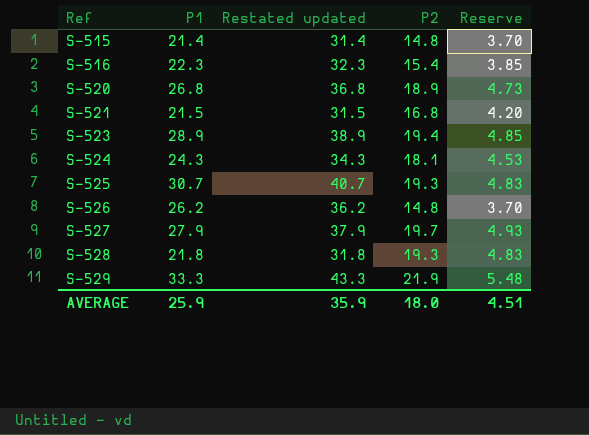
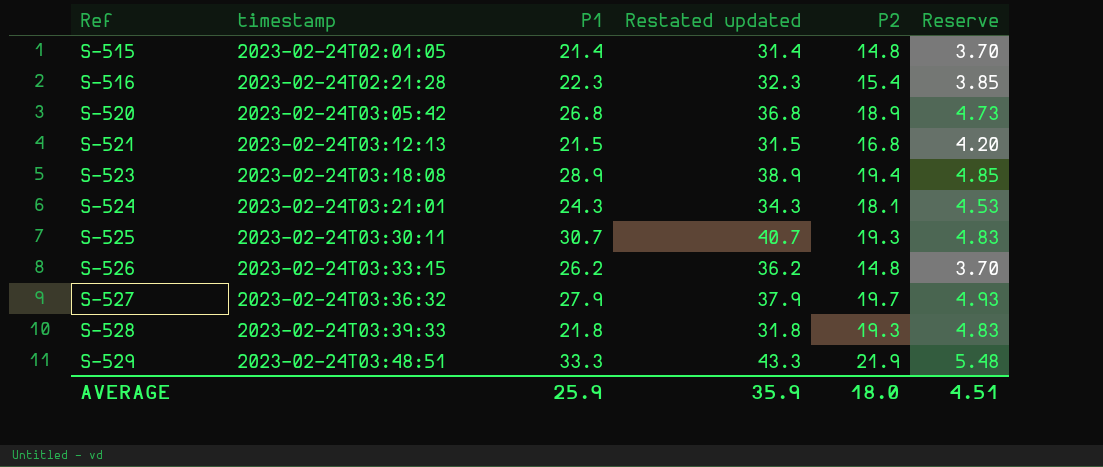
column timestamp | position: none -> 2

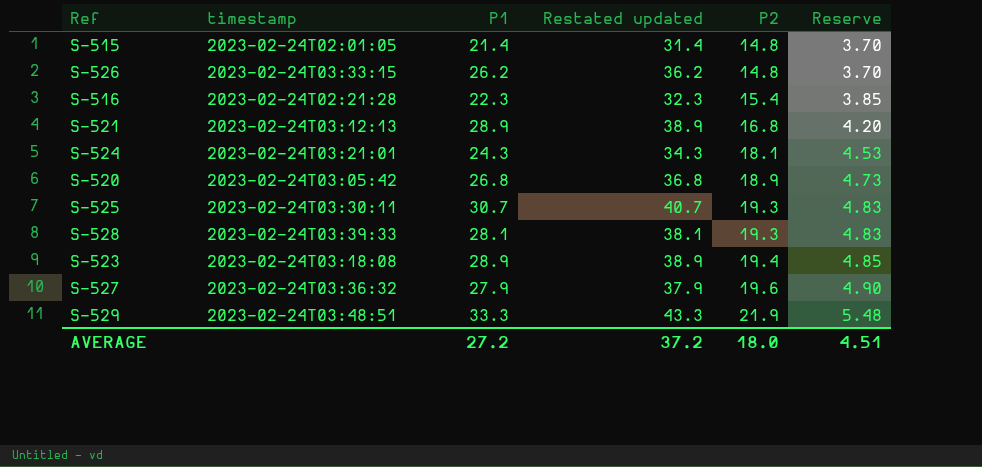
row order: Ref ascending -> P2 ascending
S-521 | P1: 21.5 -> 28.9
S-521 | Restated updated: 31.5 -> 38.9
S-528 | P1: 21.8 -> 28.1
S-528 | Restated updated: 31.8 -> 38.1
S-527 | P2: 19.7 -> 19.6
S-527 | Reserve: 4.93 -> 4.90
AVERAGE | P1: 25.9 -> 27.2
AVERAGE | Restated updated: 35.9 -> 37.2

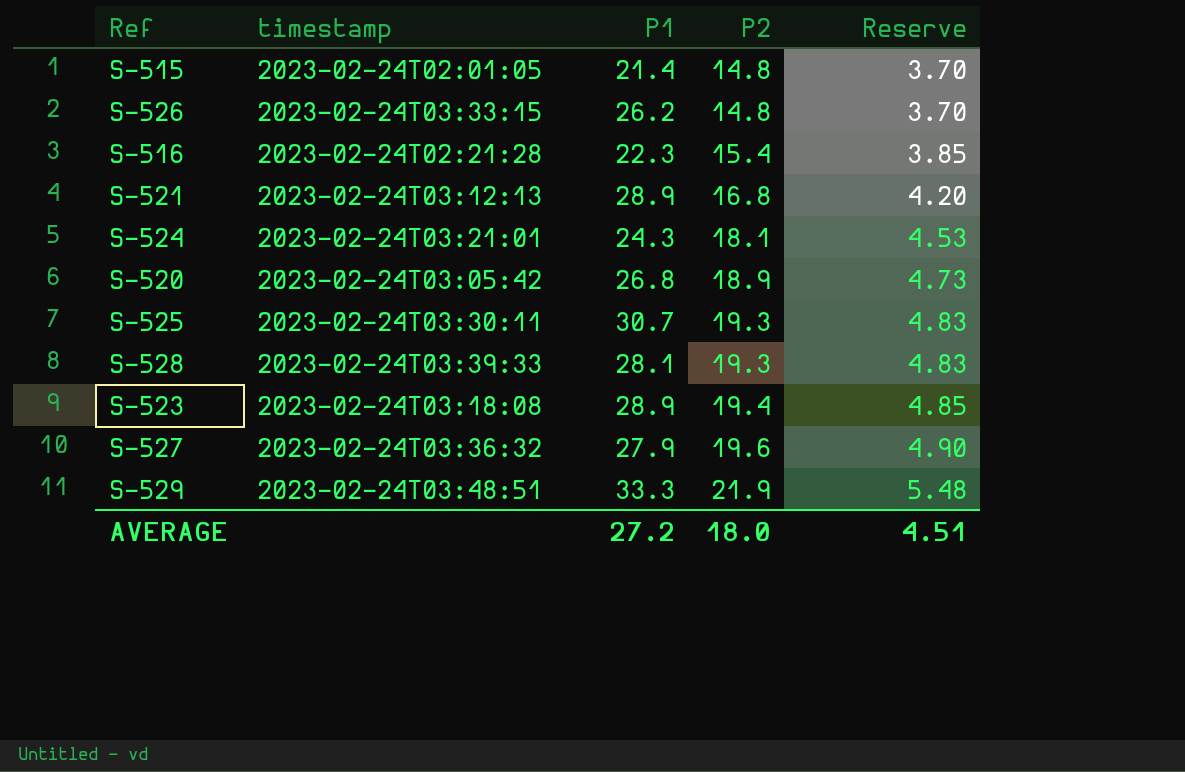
column Restated updated | formula: [P1] + 10 -> none

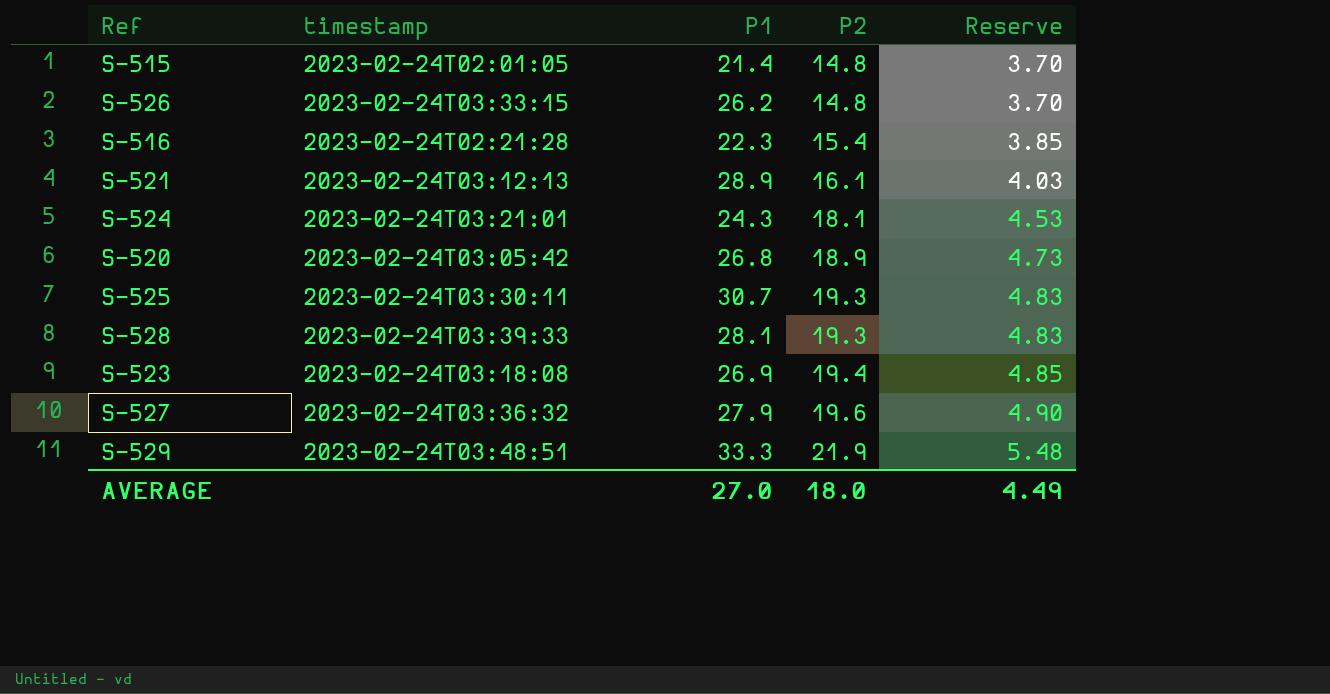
S-521 | P2: 16.8 -> 16.1
S-521 | Reserve: 4.20 -> 4.03
S-523 | P1: 28.9 -> 26.9
AVERAGE | P1: 27.2 -> 27.0
AVERAGE | Reserve: 4.51 -> 4.49

